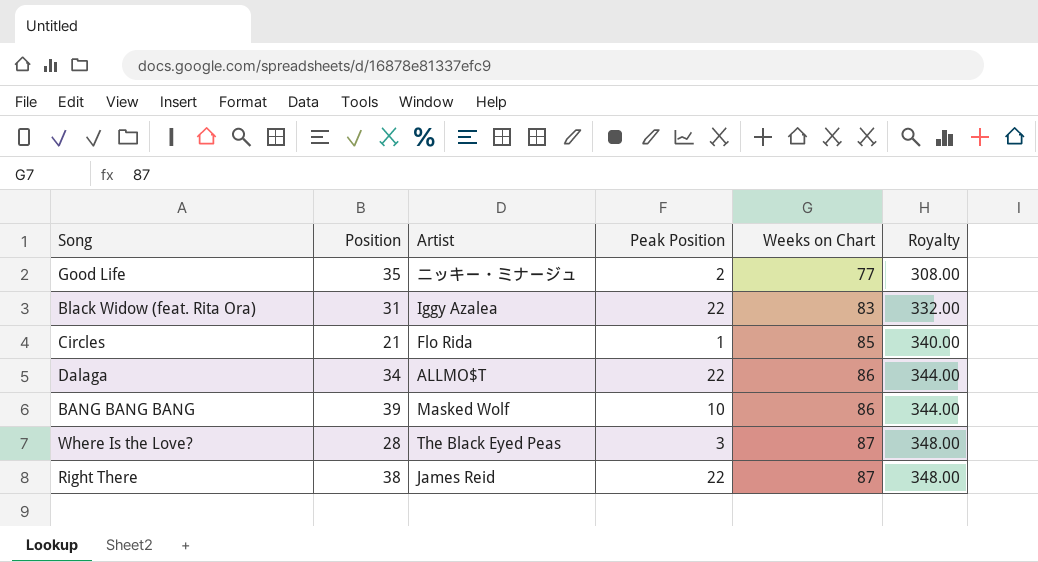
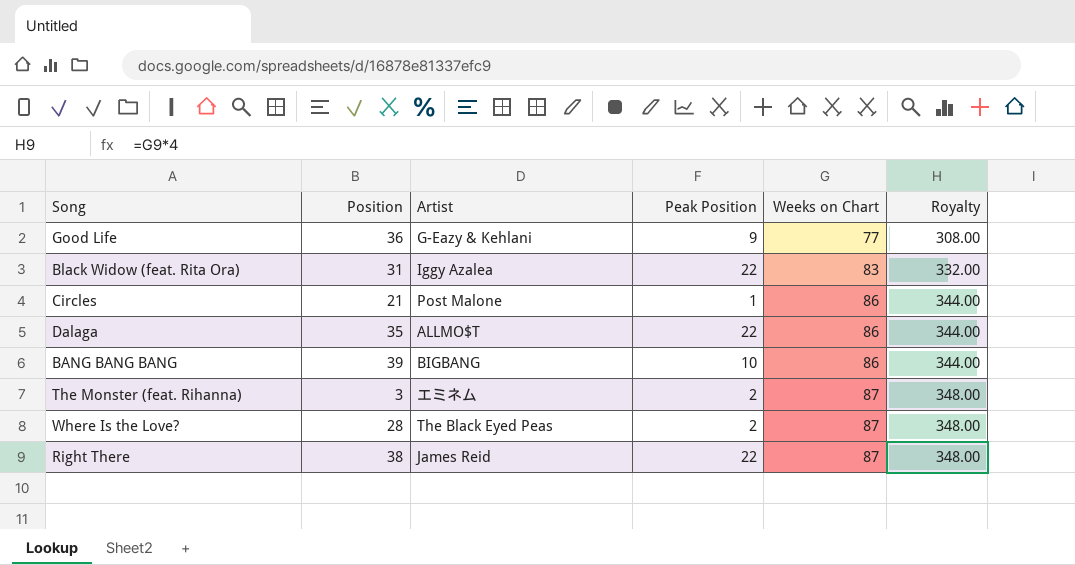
Good Life | Position: 35 -> 36
Good Life | Artist: ニッキー・ミナージュ -> G-Eazy & Kehlani
Good Life | Peak Position: 2 -> 9
Circles | Artist: Flo Rida -> Post Malone
Circles | Weeks on Chart: 85 -> 86
Circles | Royalty: 340.00 -> 344.00
Dalaga | Position: 34 -> 35
BANG BANG BANG | Artist: Masked Wolf -> BIGBANG
row The Monster (feat. Rihanna): none -> 3 | エミネム | 2 | 87 | 348.00
Where Is the Love? | Peak Position: 3 -> 2

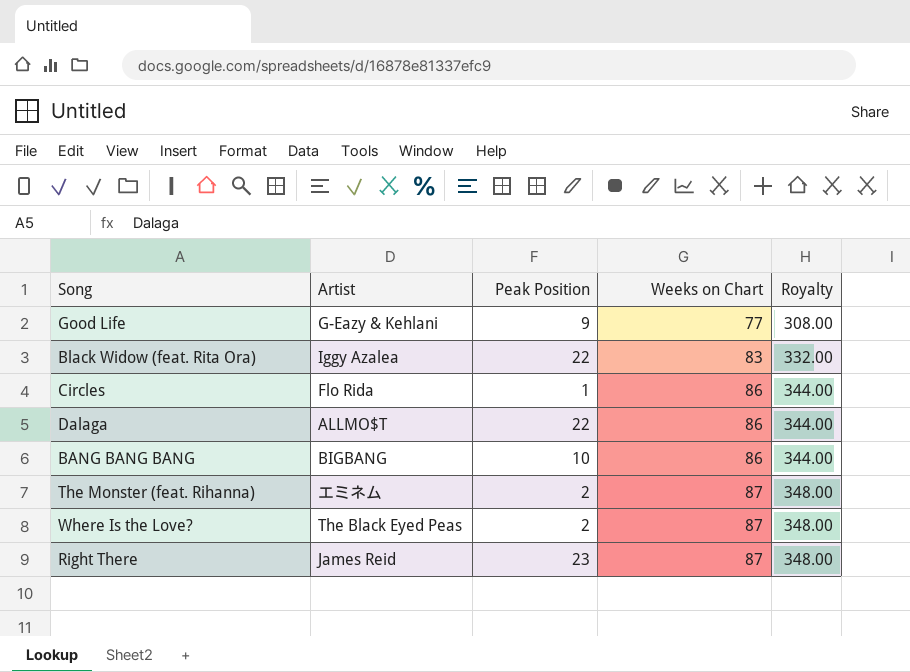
column Position | position: 2 -> none
Circles | Artist: Post Malone -> Flo Rida
Right There | Peak Position: 22 -> 23

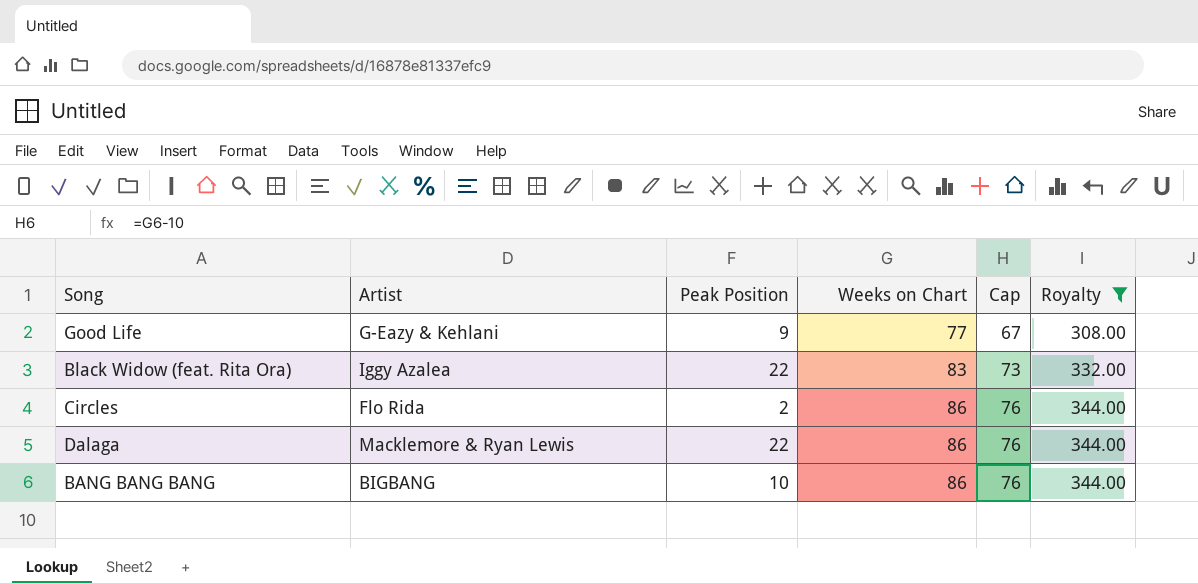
filter: none -> Royalty != 348.00
column Cap | formula: none -> [Weeks on Chart] - 10
Circles | Peak Position: 1 -> 2
Dalaga | Artist: ALLMO$T -> Macklemore & Ryan Lewis

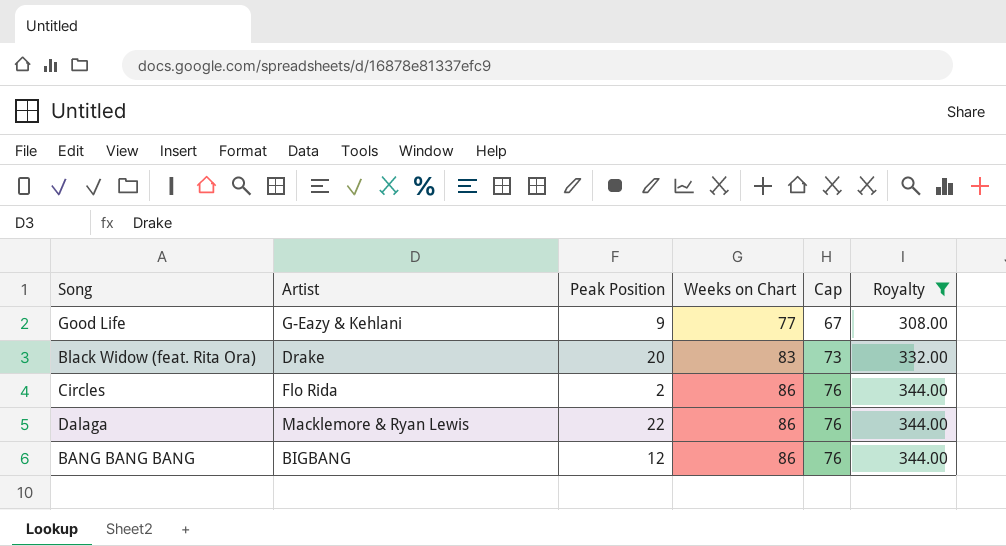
Black Widow (feat. Rita Ora) | Artist: Iggy Azalea -> Drake
Black Widow (feat. Rita Ora) | Peak Position: 22 -> 20
BANG BANG BANG | Peak Position: 10 -> 12

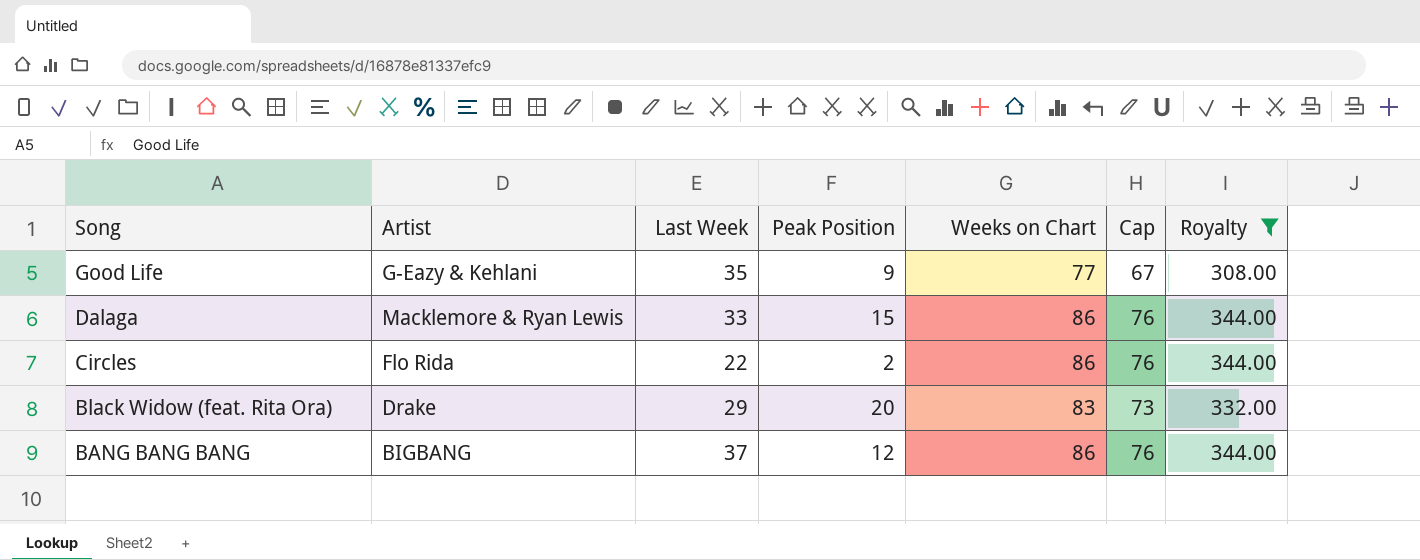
row order: Weeks on Chart ascending -> Song descending
column Last Week | position: none -> 3
Dalaga | Peak Position: 22 -> 15

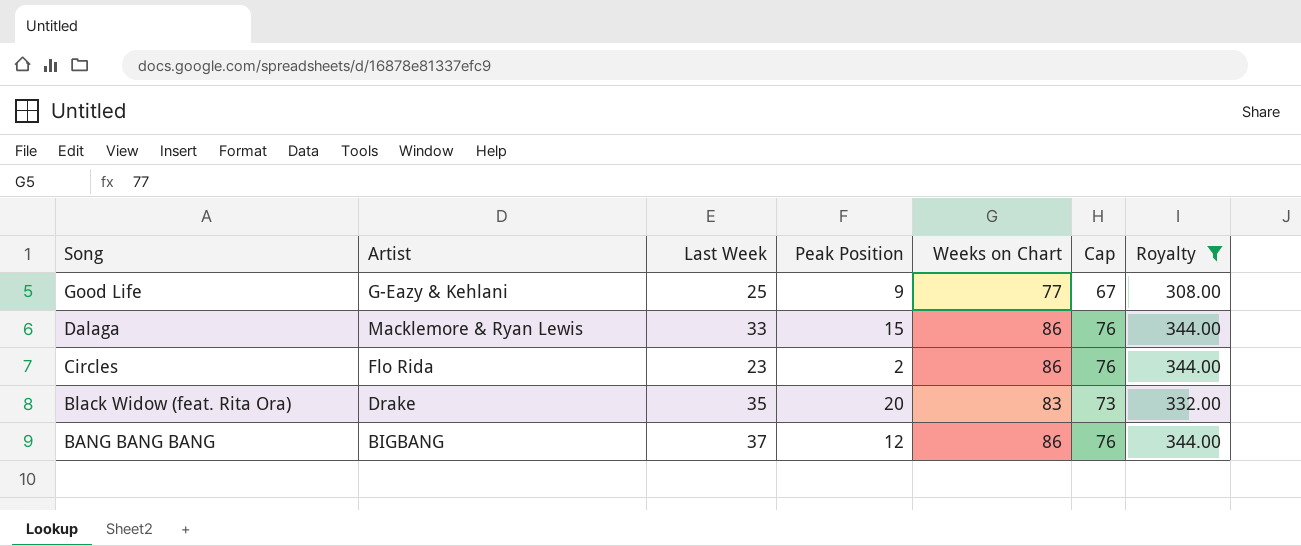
Good Life | Last Week: 35 -> 25
Circles | Last Week: 22 -> 23
Black Widow (feat. Rita Ora) | Last Week: 29 -> 35

